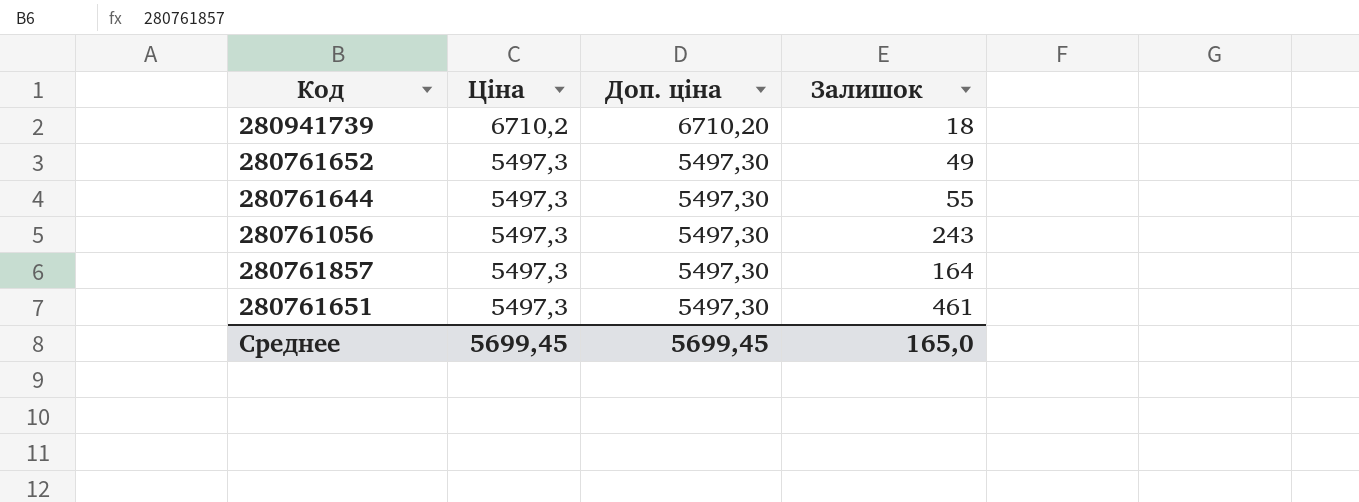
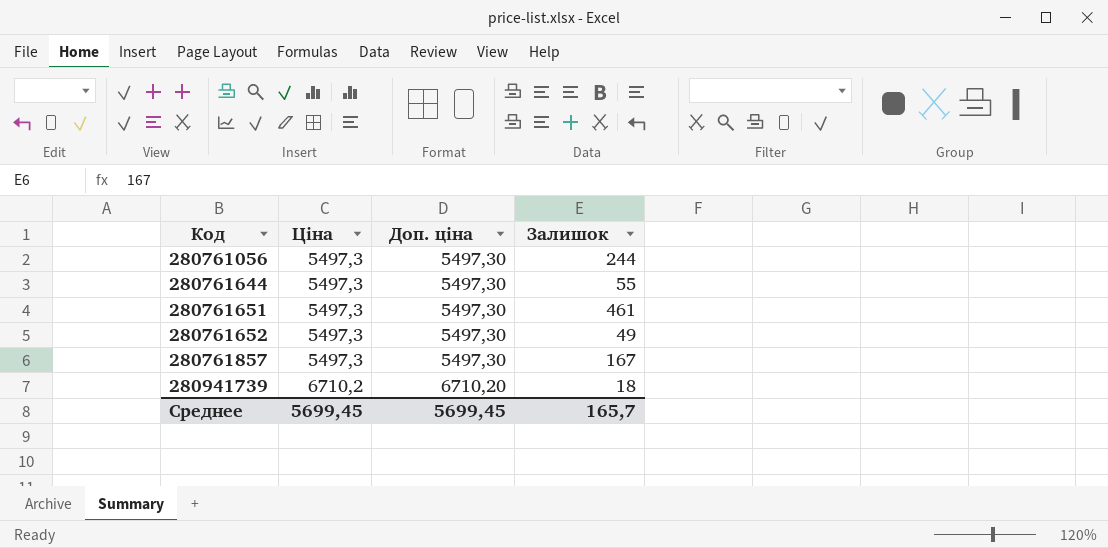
row order: Ціна descending -> Код ascending
280761056 | Залишок: 243 -> 244
280761857 | Залишок: 164 -> 167
Среднее | Залишок: 165,0 -> 165,7

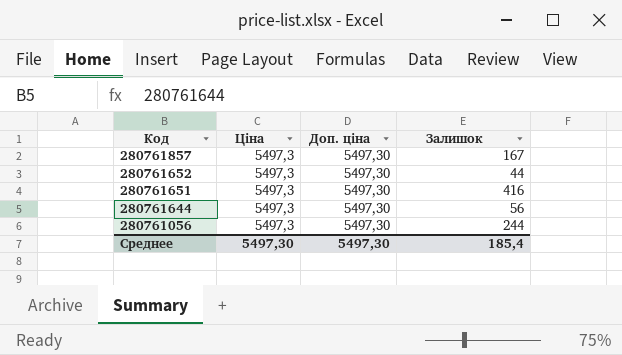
row order: Код ascending -> Код descending
row 280941739: 6710,2 | 6710,20 | 18 -> none
280761652 | Залишок: 49 -> 44
280761651 | Залишок: 461 -> 416
280761644 | Залишок: 55 -> 56
Среднее | Ціна: 5699,45 -> 5497,30
Среднее | Доп. ціна: 5699,45 -> 5497,30
Среднее | Залишок: 165,7 -> 185,4

